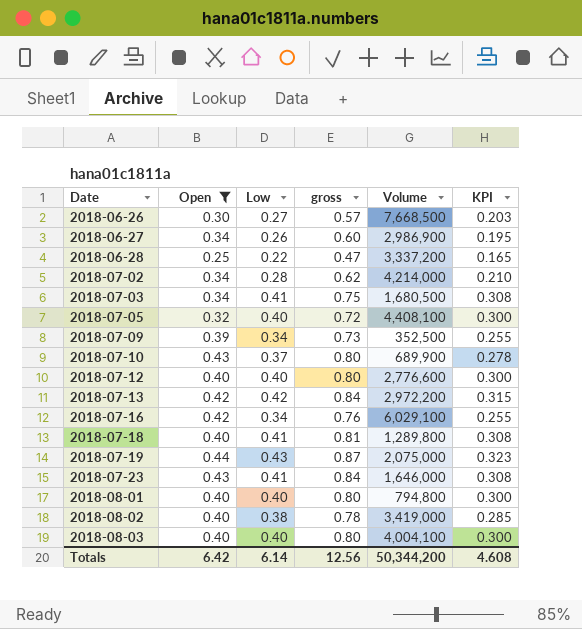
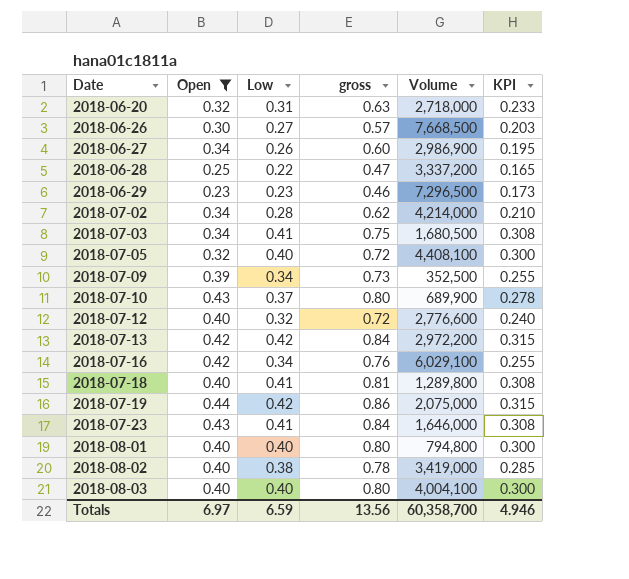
row 2018-06-20: none -> 0.32 | 0.31 | 0.63 | 2,718,000 | 0.233
row 2018-06-29: none -> 0.23 | 0.23 | 0.46 | 7,296,500 | 0.173
2018-07-12 | Low: 0.40 -> 0.32
2018-07-12 | gross: 0.80 -> 0.72
2018-07-12 | KPI: 0.300 -> 0.240
2018-07-19 | Low: 0.43 -> 0.42
2018-07-19 | gross: 0.87 -> 0.86
2018-07-19 | KPI: 0.323 -> 0.315
Totals | Open: 6.42 -> 6.97
Totals | Low: 6.14 -> 6.59
Totals | gross: 12.56 -> 13.56
Totals | Volume: 50,344,200 -> 60,358,700
Totals | KPI: 4.608 -> 4.946

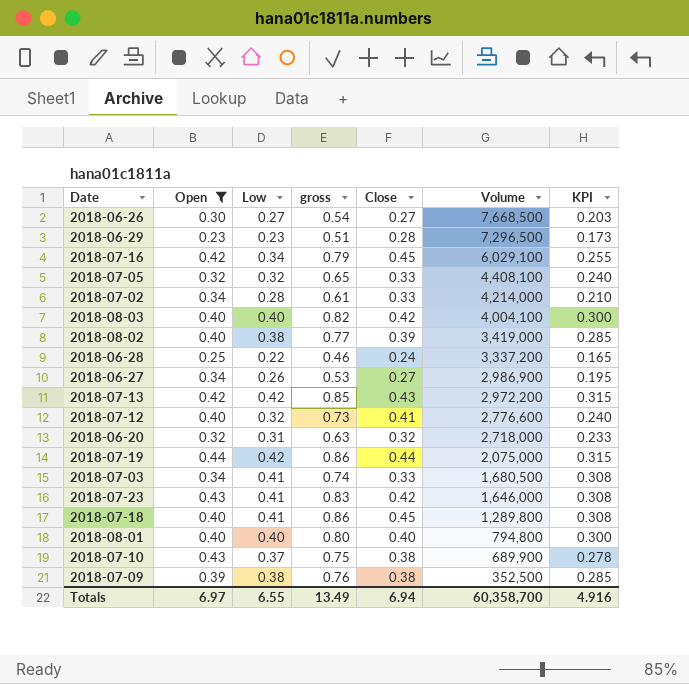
row order: Date ascending -> Volume descending
column gross | formula: [Open] + [Low] -> [Low] + [Close]
column Close | position: none -> 5
2018-07-05 | Low: 0.40 -> 0.32
2018-07-05 | KPI: 0.300 -> 0.240
2018-07-09 | Low: 0.34 -> 0.38
2018-07-09 | KPI: 0.255 -> 0.285
Totals | Low: 6.59 -> 6.55
Totals | gross: 13.56 -> 13.49
Totals | KPI: 4.946 -> 4.916

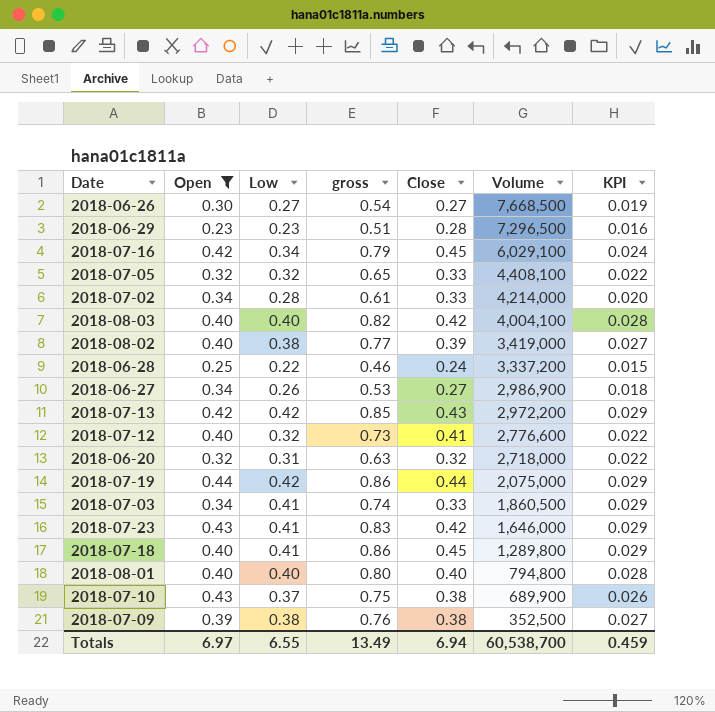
column KPI | formula: [Low] * 0.75 -> [Low] * 0.07
2018-07-03 | Volume: 1,680,500 -> 1,860,500
Totals | Volume: 60,358,700 -> 60,538,700
Totals | KPI: 4.916 -> 0.459

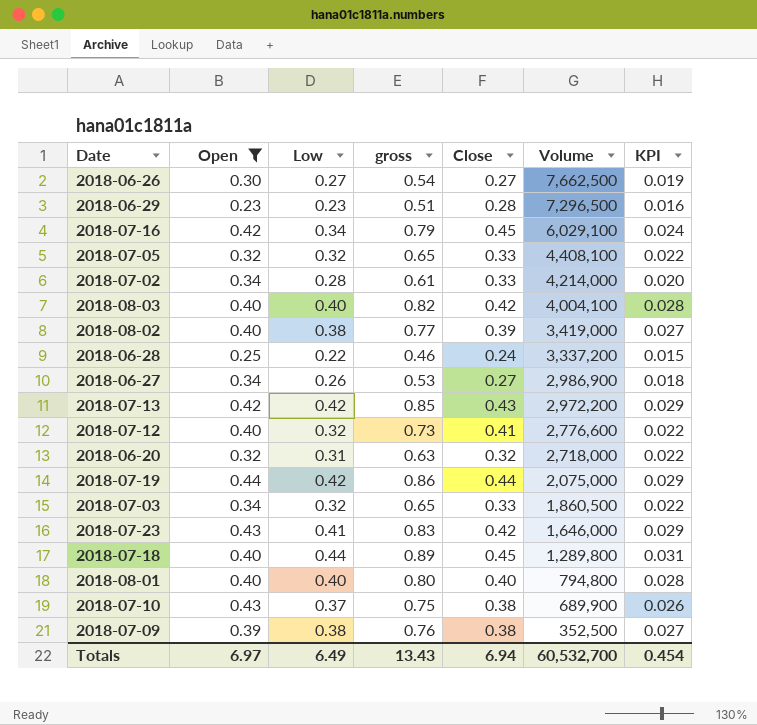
2018-06-26 | Volume: 7,668,500 -> 7,662,500
2018-07-03 | Low: 0.41 -> 0.32
2018-07-03 | gross: 0.74 -> 0.65
2018-07-03 | KPI: 0.029 -> 0.022
2018-07-18 | Low: 0.41 -> 0.44
2018-07-18 | gross: 0.86 -> 0.89
2018-07-18 | KPI: 0.029 -> 0.031
Totals | Low: 6.55 -> 6.49
Totals | gross: 13.49 -> 13.43
Totals | Volume: 60,538,700 -> 60,532,700
Totals | KPI: 0.459 -> 0.454

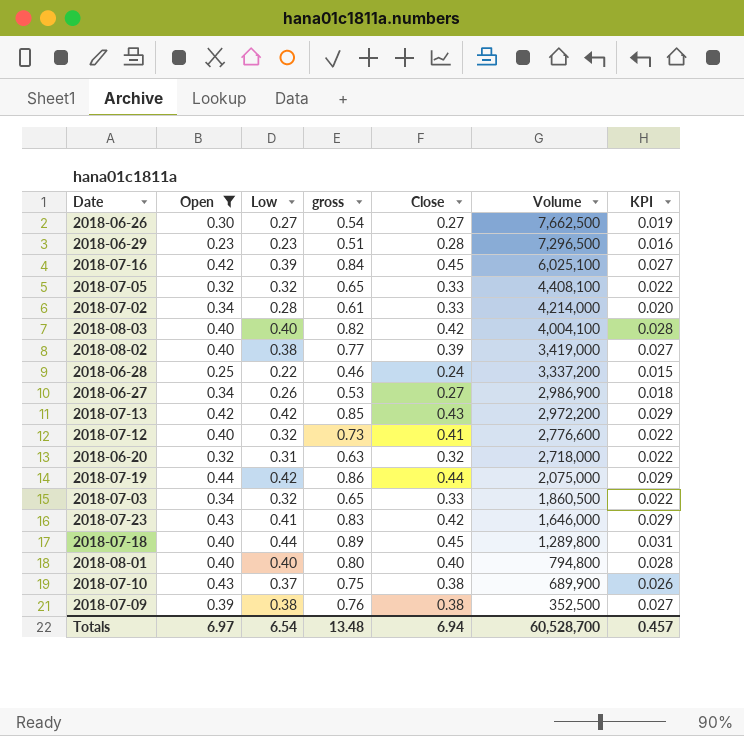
2018-07-16 | Low: 0.34 -> 0.39
2018-07-16 | gross: 0.79 -> 0.84
2018-07-16 | Volume: 6,029,100 -> 6,025,100
2018-07-16 | KPI: 0.024 -> 0.027
Totals | Low: 6.49 -> 6.54
Totals | gross: 13.43 -> 13.48
Totals | Volume: 60,532,700 -> 60,528,700
Totals | KPI: 0.454 -> 0.457

